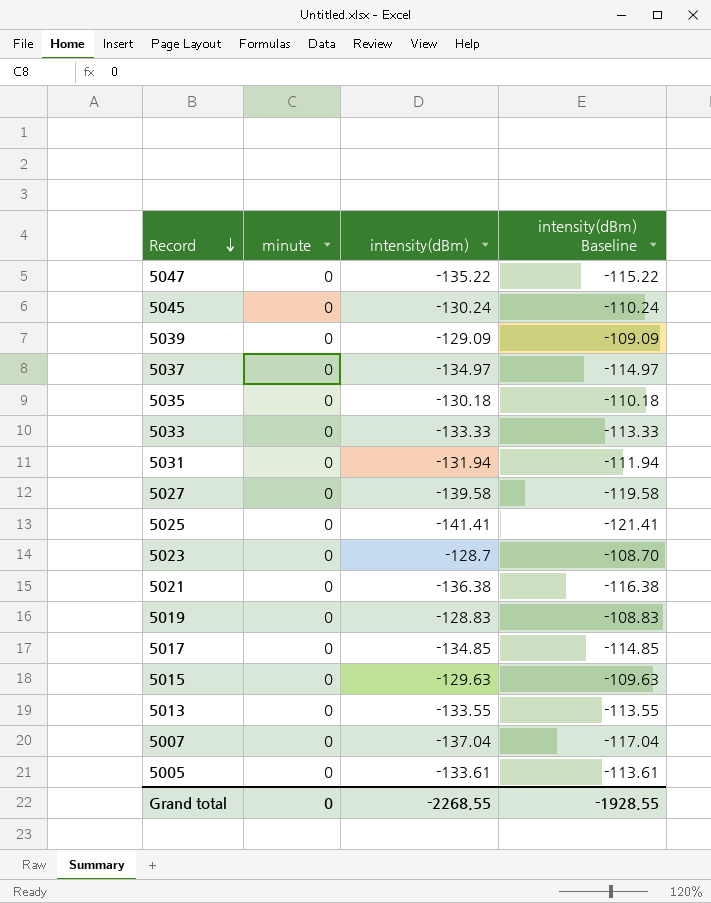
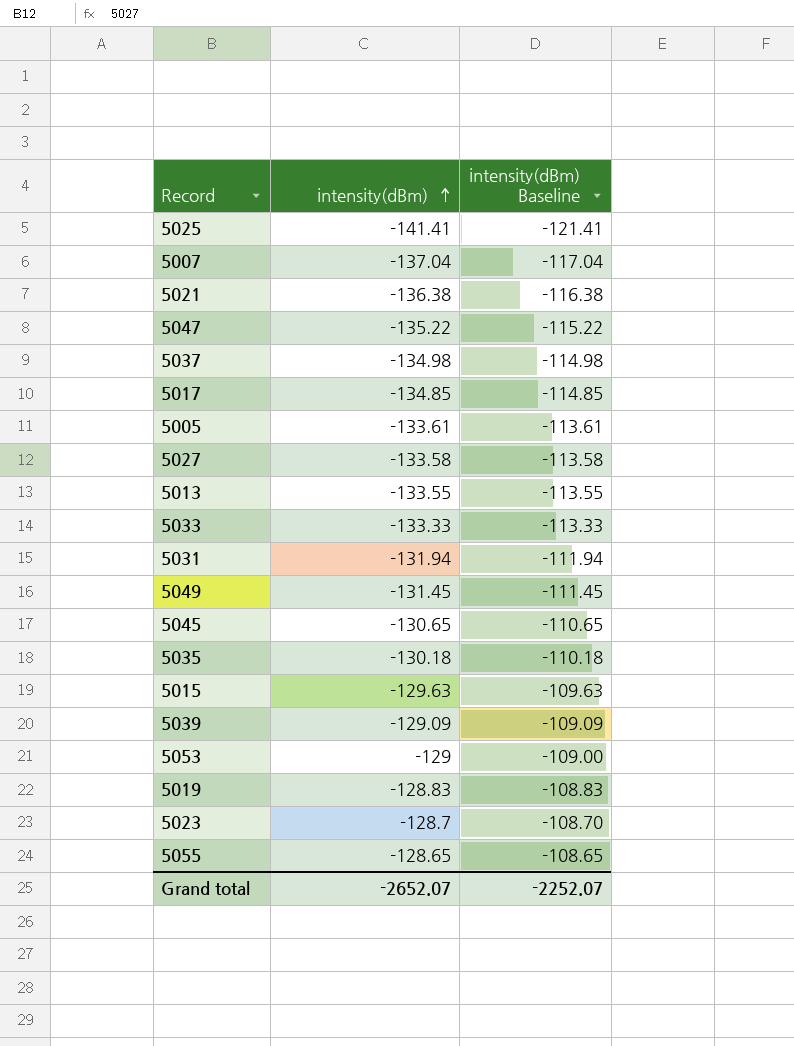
row order: Record descending -> intensity(dBm) ascending
column minute | position: 2 -> none
5037 | intensity(dBm): -134.97 -> -134.98
5037 | intensity(dBm) Baseline: -114.97 -> -114.98
5027 | intensity(dBm): -139.58 -> -133.58
5027 | intensity(dBm) Baseline: -119.58 -> -113.58
row 5049: none -> -131.45 | -111.45
5045 | intensity(dBm): -130.24 -> -130.65
5045 | intensity(dBm) Baseline: -110.24 -> -110.65
row 5053: none -> -129 | -109.00
row 5055: none -> -128.65 | -108.65
Grand total | intensity(dBm): -2268.55 -> -2652.07
Grand total | intensity(dBm) Baseline: -1928.55 -> -2252.07

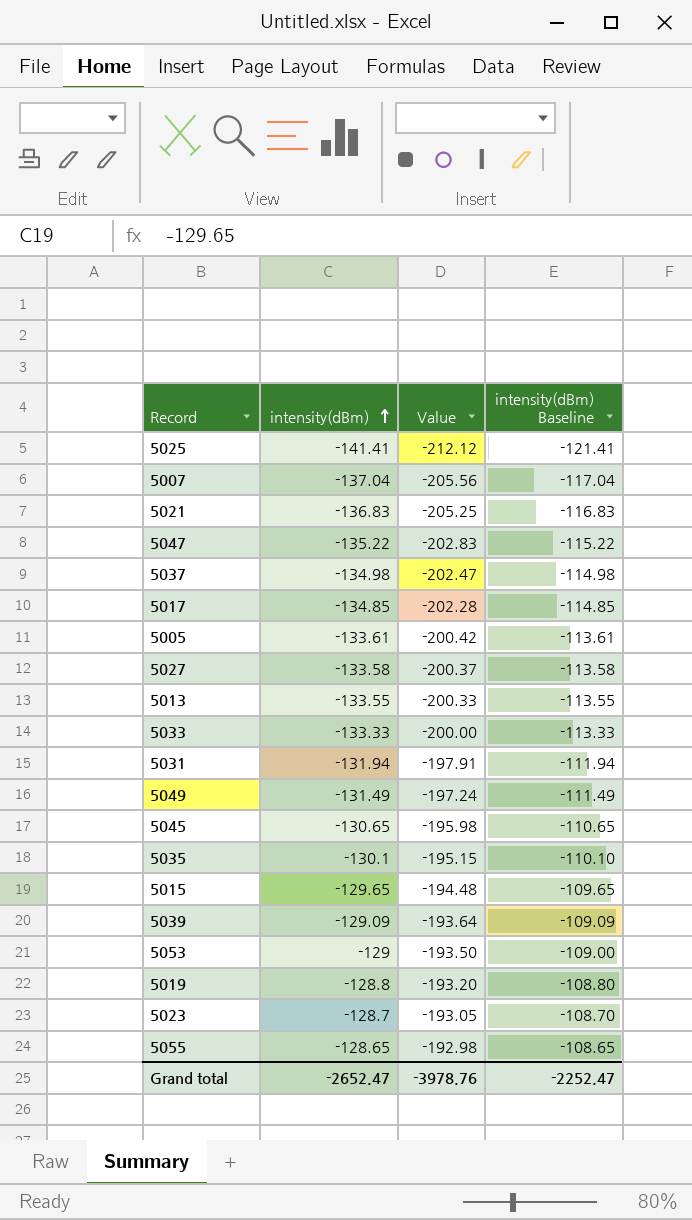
column Value | formula: none -> [intensity(dBm)] * 1.5
5021 | intensity(dBm): -136.38 -> -136.83
5021 | intensity(dBm) Baseline: -116.38 -> -116.83
5049 | intensity(dBm): -131.45 -> -131.49
5049 | intensity(dBm) Baseline: -111.45 -> -111.49
5035 | intensity(dBm): -130.18 -> -130.1
5035 | intensity(dBm) Baseline: -110.18 -> -110.10
5015 | intensity(dBm): -129.63 -> -129.65
5015 | intensity(dBm) Baseline: -109.63 -> -109.65
5019 | intensity(dBm): -128.83 -> -128.8
5019 | intensity(dBm) Baseline: -108.83 -> -108.80
Grand total | intensity(dBm): -2652.07 -> -2652.47
Grand total | intensity(dBm) Baseline: -2252.07 -> -2252.47

